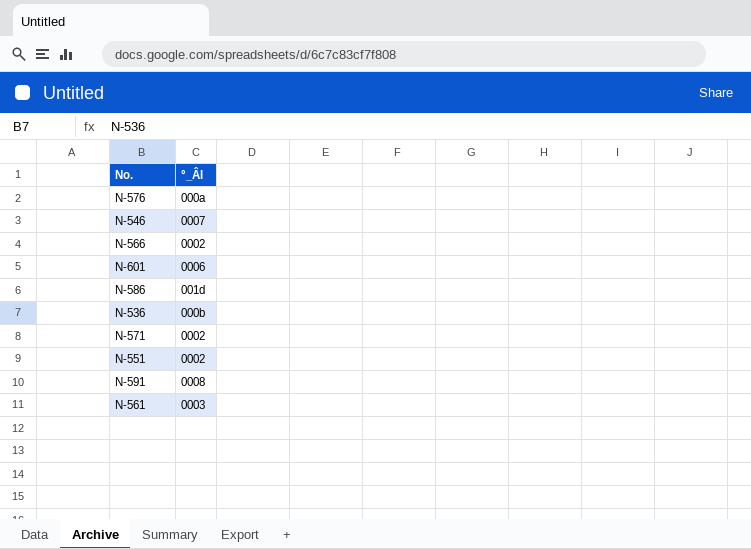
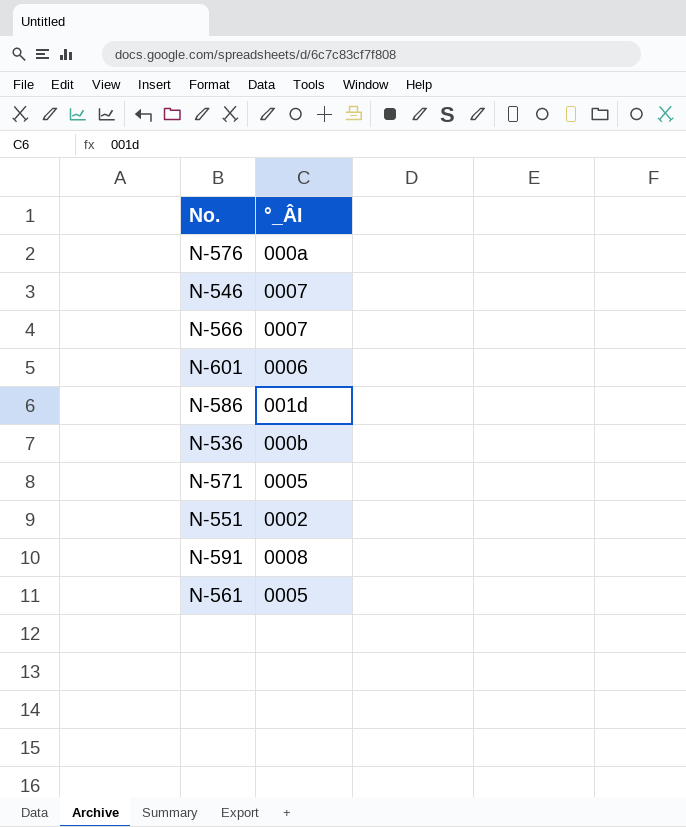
N-566 | °_ÂI: 0002 -> 0007
N-571 | °_ÂI: 0002 -> 0005
N-561 | °_ÂI: 0003 -> 0005

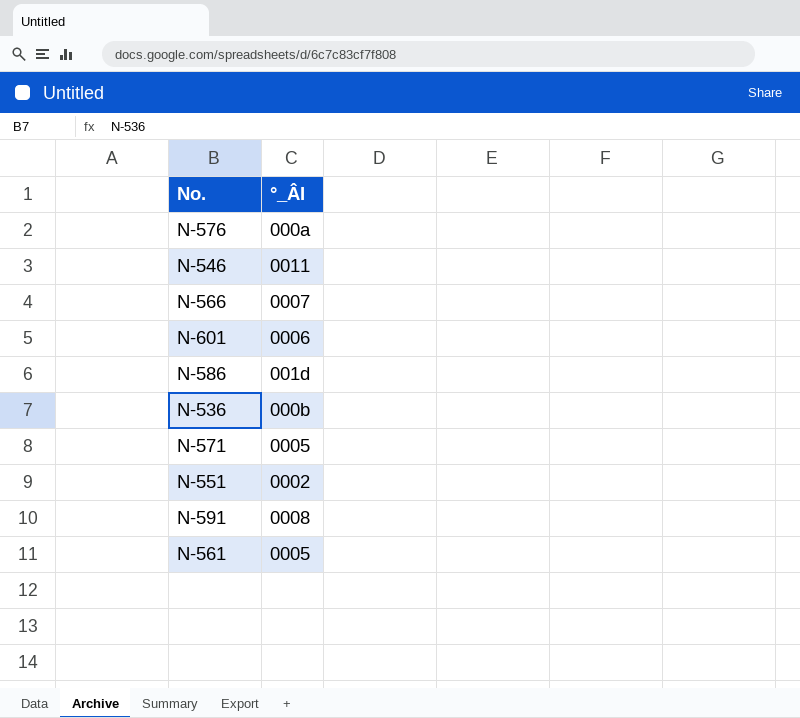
N-546 | °_ÂI: 0007 -> 0011

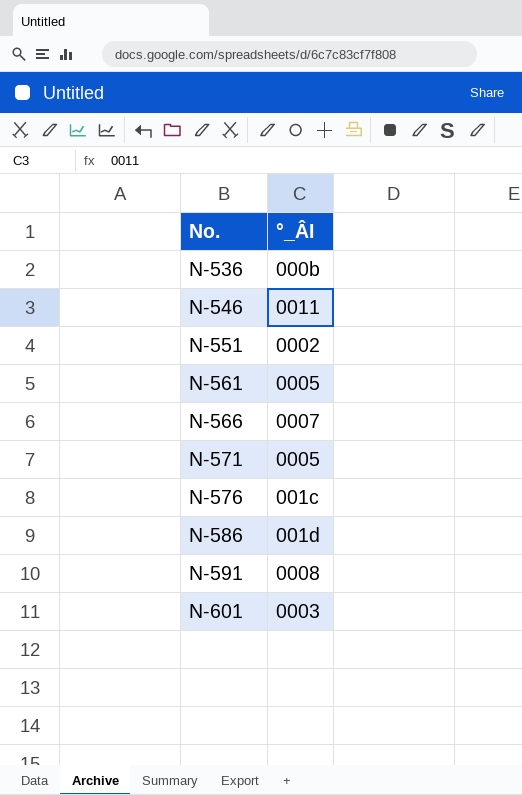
row order: none -> No. ascending
N-576 | °_ÂI: 000a -> 001c
N-601 | °_ÂI: 0006 -> 0003

